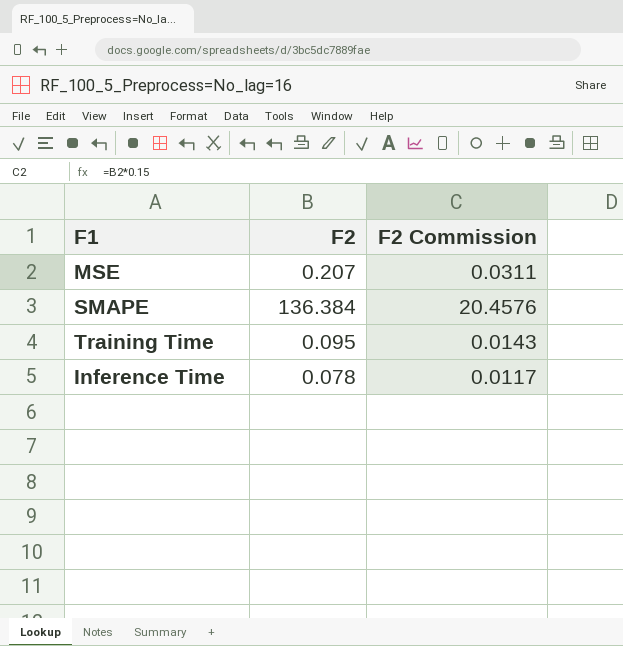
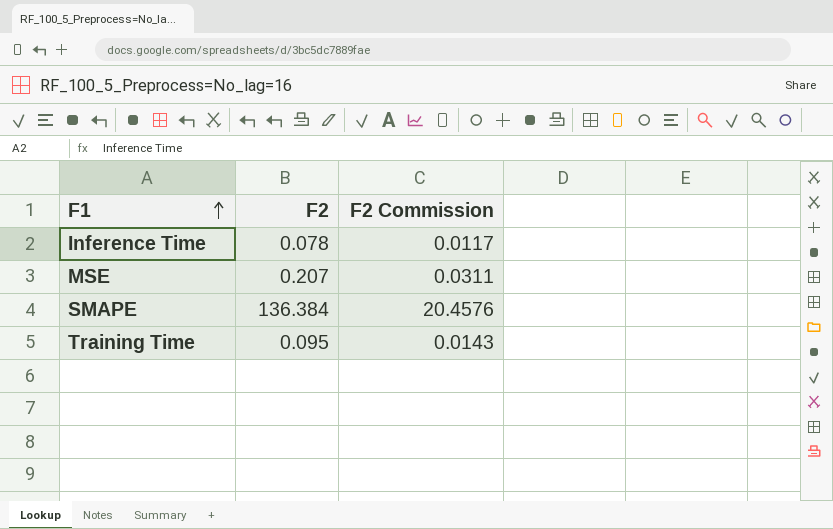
row order: none -> F1 ascending

